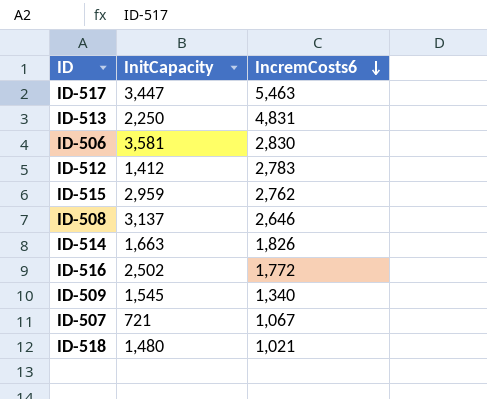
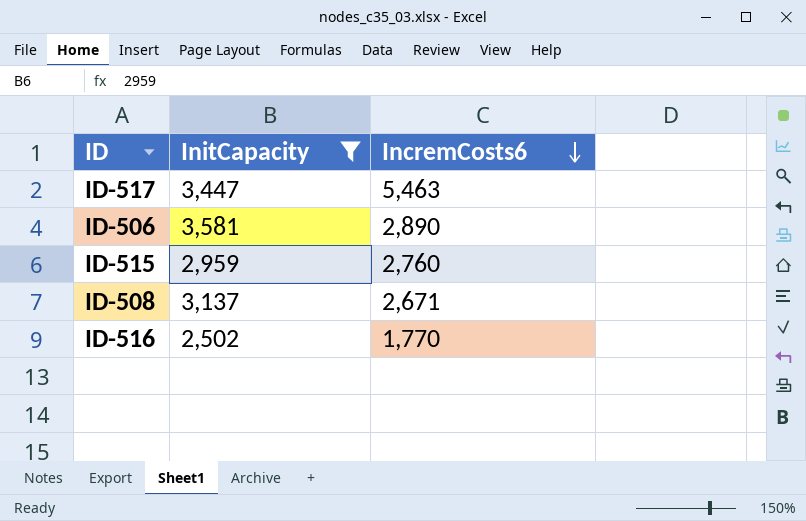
filter: none -> InitCapacity >= 2,502
ID-506 | IncremCosts6: 2,830 -> 2,890
ID-515 | IncremCosts6: 2,762 -> 2,760
ID-508 | IncremCosts6: 2,646 -> 2,671
ID-516 | IncremCosts6: 1,772 -> 1,770

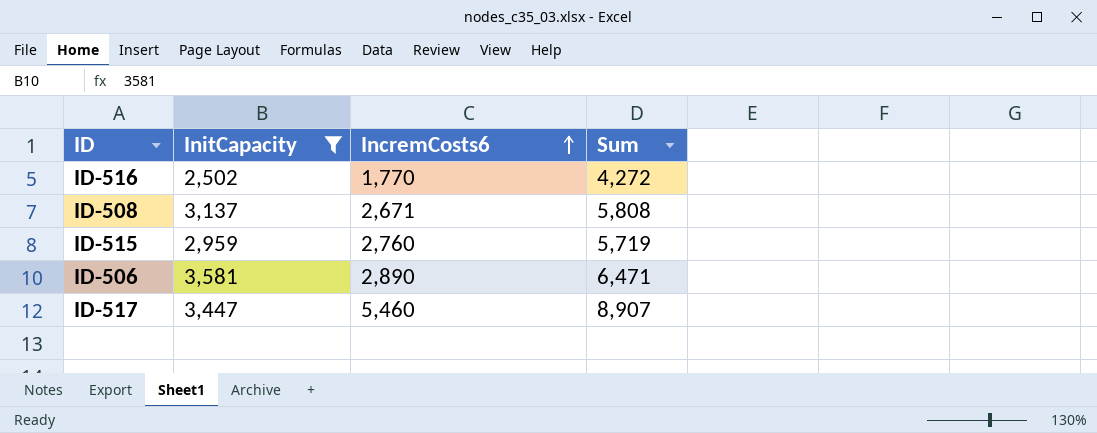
row order: IncremCosts6 descending -> IncremCosts6 ascending
column Sum | formula: none -> [InitCapacity] + [IncremCosts6]
ID-517 | IncremCosts6: 5,463 -> 5,460

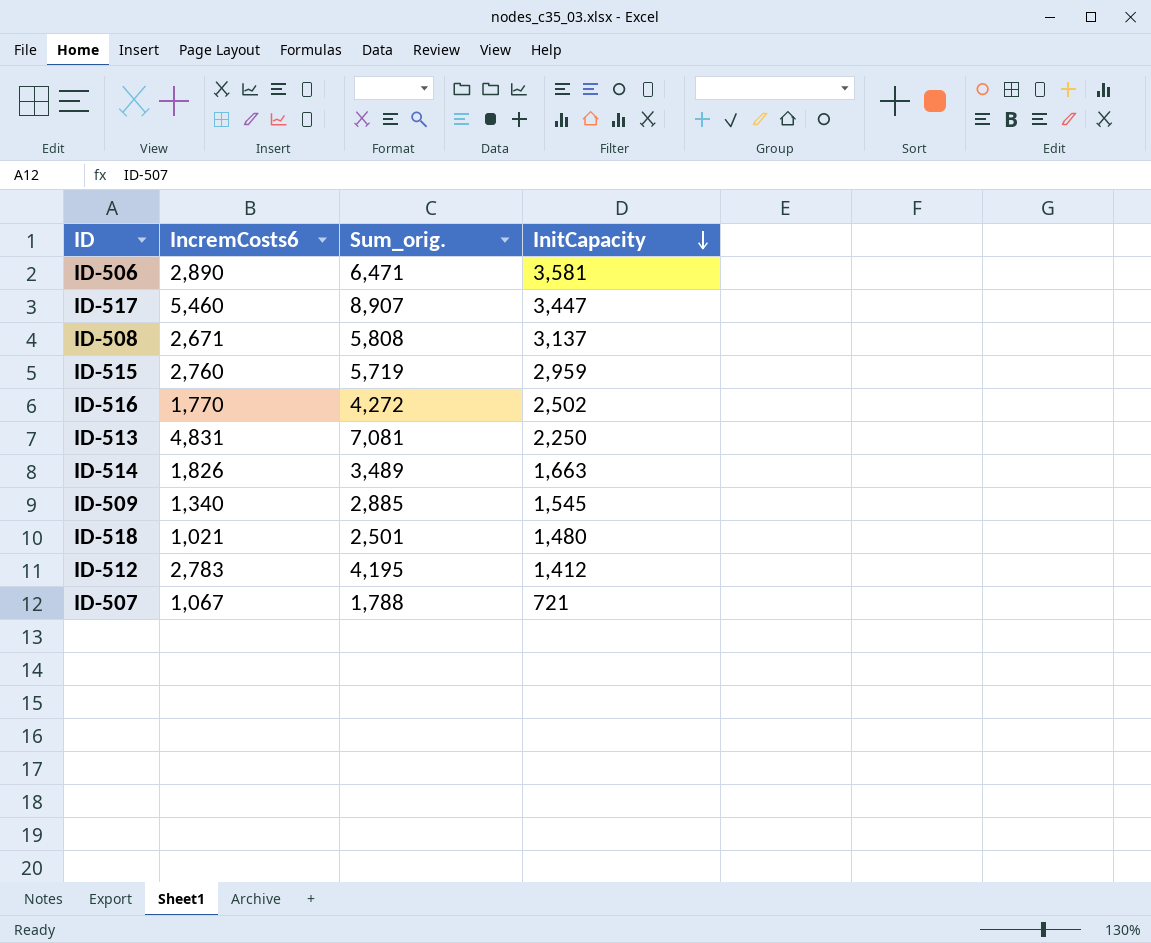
filter: InitCapacity >= 2,502 -> none
row order: IncremCosts6 ascending -> InitCapacity descending
column name: Sum -> Sum_orig.
column InitCapacity | position: 2 -> 4

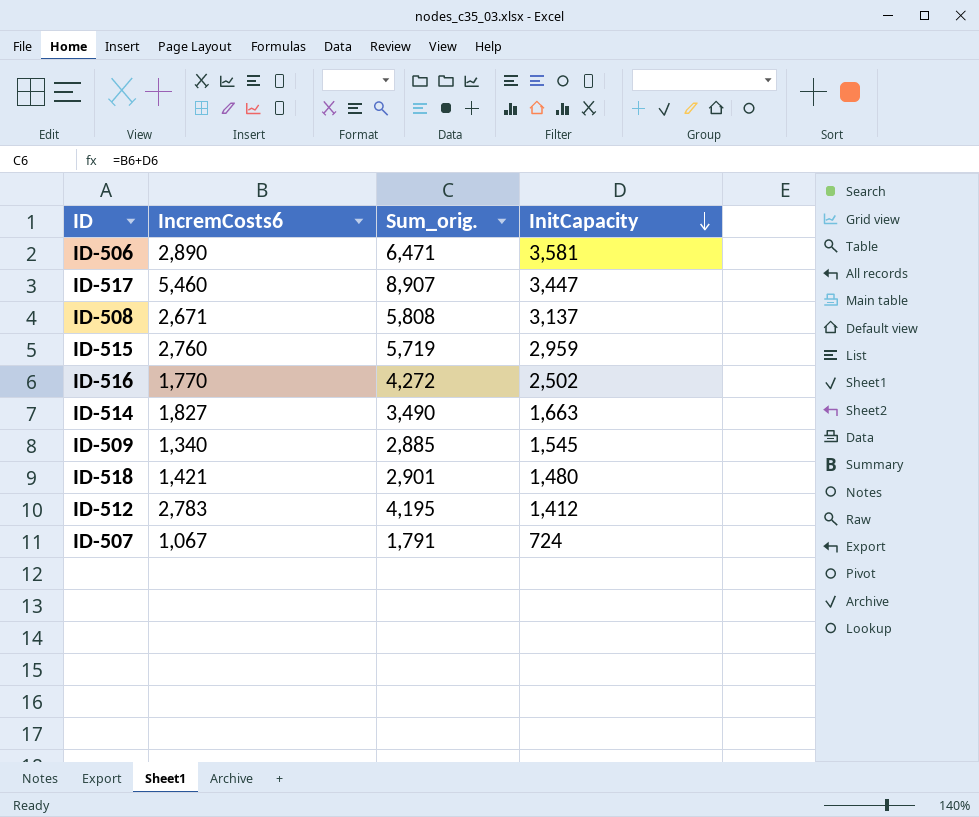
row ID-513: 4,831 | 7,081 | 2,250 -> none
ID-514 | IncremCosts6: 1,826 -> 1,827
ID-514 | Sum_orig.: 3,489 -> 3,490
ID-518 | IncremCosts6: 1,021 -> 1,421
ID-518 | Sum_orig.: 2,501 -> 2,901
ID-507 | Sum_orig.: 1,788 -> 1,791
ID-507 | InitCapacity: 721 -> 724

